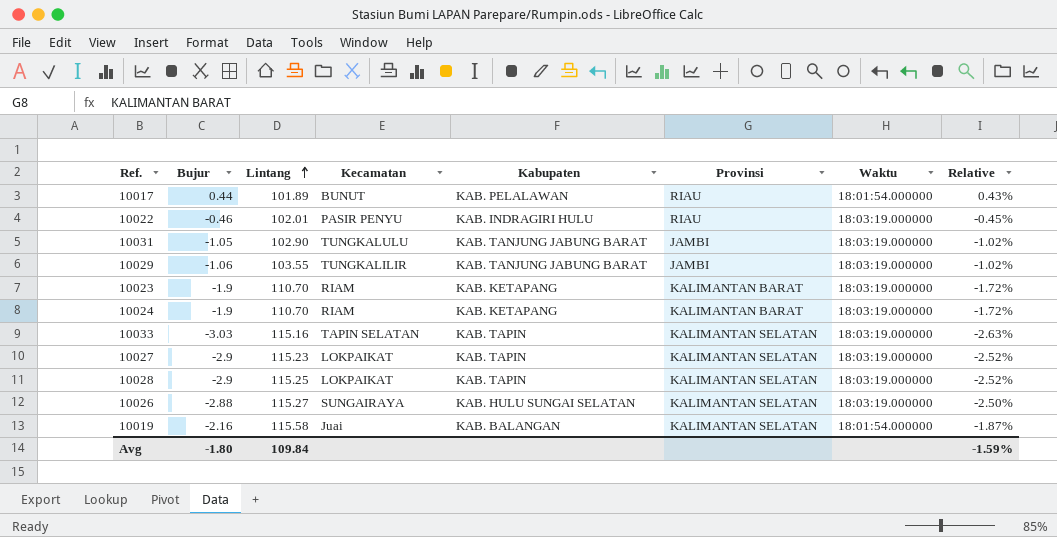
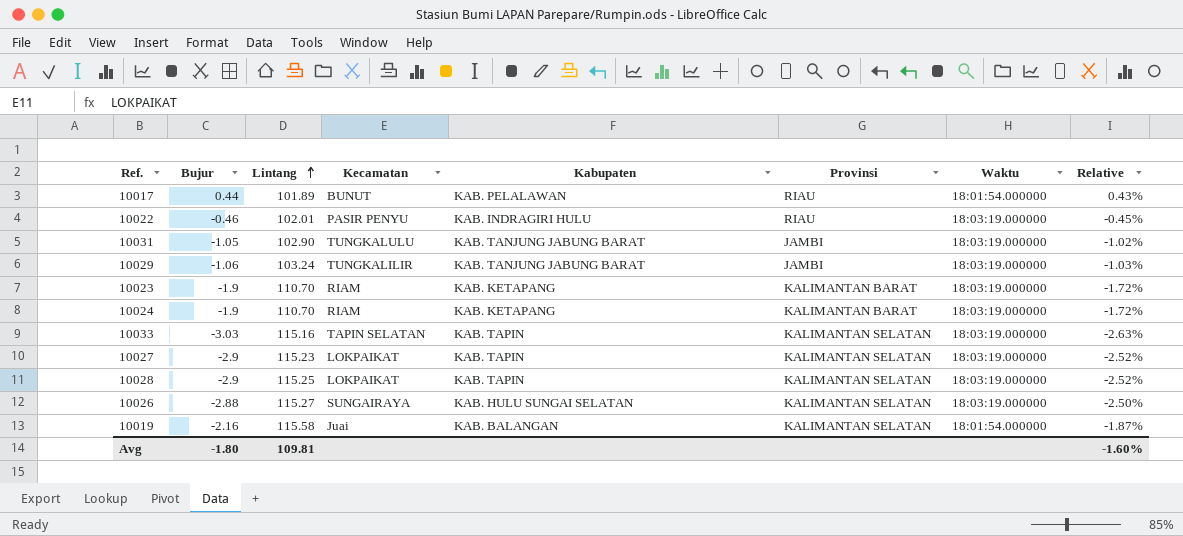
10029 | Lintang: 103.55 -> 103.24
10029 | Relative: -1.02% -> -1.03%
Avg | Lintang: 109.84 -> 109.81
Avg | Relative: -1.59% -> -1.60%

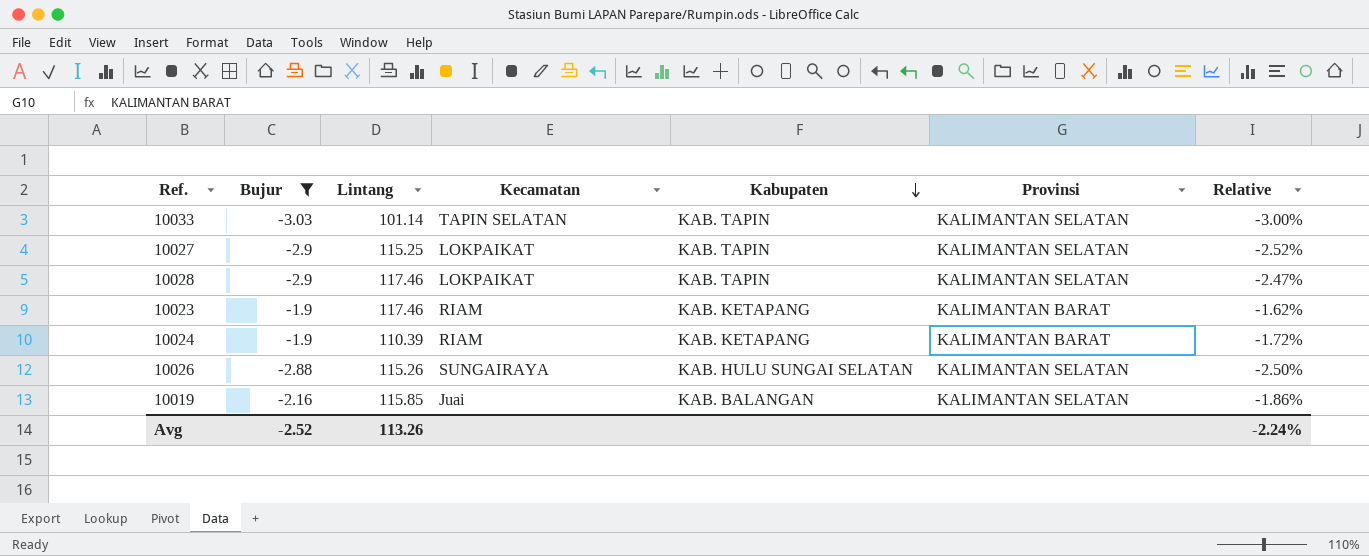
filter: none -> Bujur <= -1.9
row order: Lintang ascending -> Kabupaten descending
column Waktu | position: 7 -> none
10033 | Lintang: 115.16 -> 101.14
10033 | Relative: -2.63% -> -3.00%
10027 | Lintang: 115.23 -> 115.25
10028 | Lintang: 115.25 -> 117.46
10028 | Relative: -2.52% -> -2.47%
10023 | Lintang: 110.70 -> 117.46
10023 | Relative: -1.72% -> -1.62%
10024 | Lintang: 110.70 -> 110.39
10026 | Lintang: 115.27 -> 115.26
10019 | Lintang: 115.58 -> 115.85
10019 | Relative: -1.87% -> -1.86%
Avg | Bujur: -1.80 -> -2.52
Avg | Lintang: 109.81 -> 113.26
Avg | Relative: -1.60% -> -2.24%

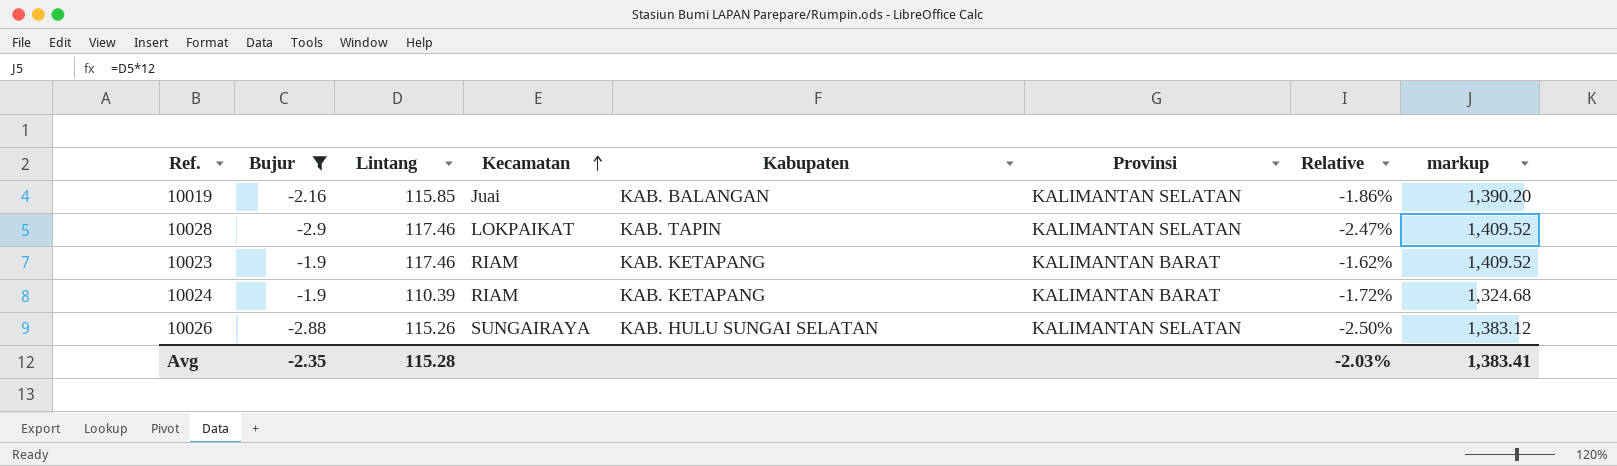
row order: Kabupaten descending -> Kecamatan ascending
column markup | formula: none -> [Lintang] * 12
row 10033: -3.03 | 101.14 | TAPIN SELATAN | KAB. TAPIN | KALIMANTAN SELATAN | -3.00% -> none
row 10027: -2.9 | 115.25 | LOKPAIKAT | KAB. TAPIN | KALIMANTAN SELATAN | -2.52% -> none
Avg | Bujur: -2.52 -> -2.35
Avg | Lintang: 113.26 -> 115.28
Avg | Relative: -2.24% -> -2.03%

